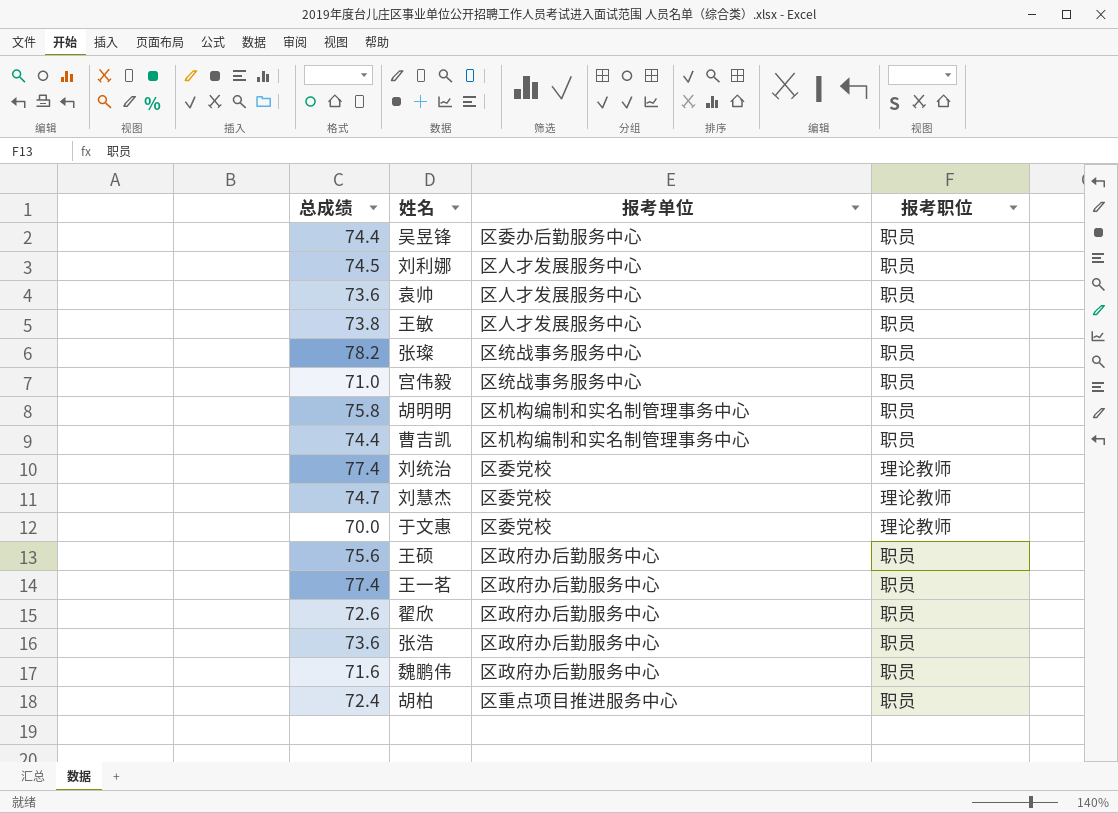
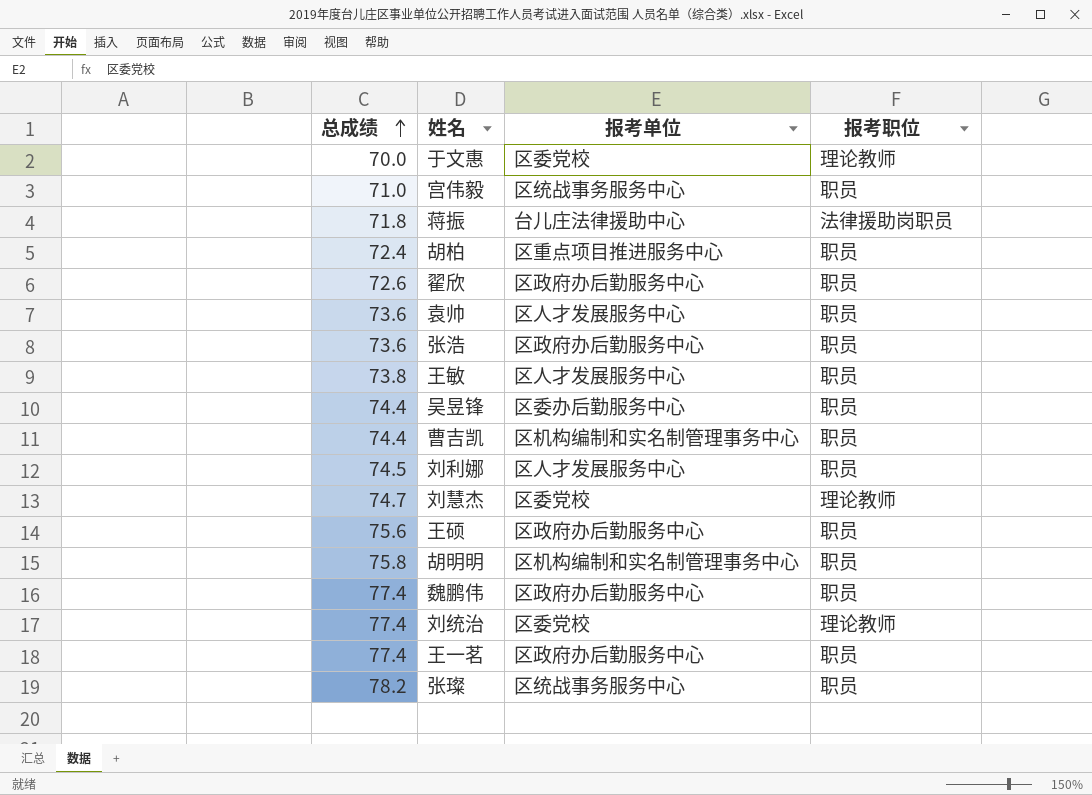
row order: none -> 总成绩 ascending
row 蒋振: none -> 71.8 | 台儿庄法律援助中心 | 法律援助岗职员
魏鹏伟 | 总成绩: 71.6 -> 77.4

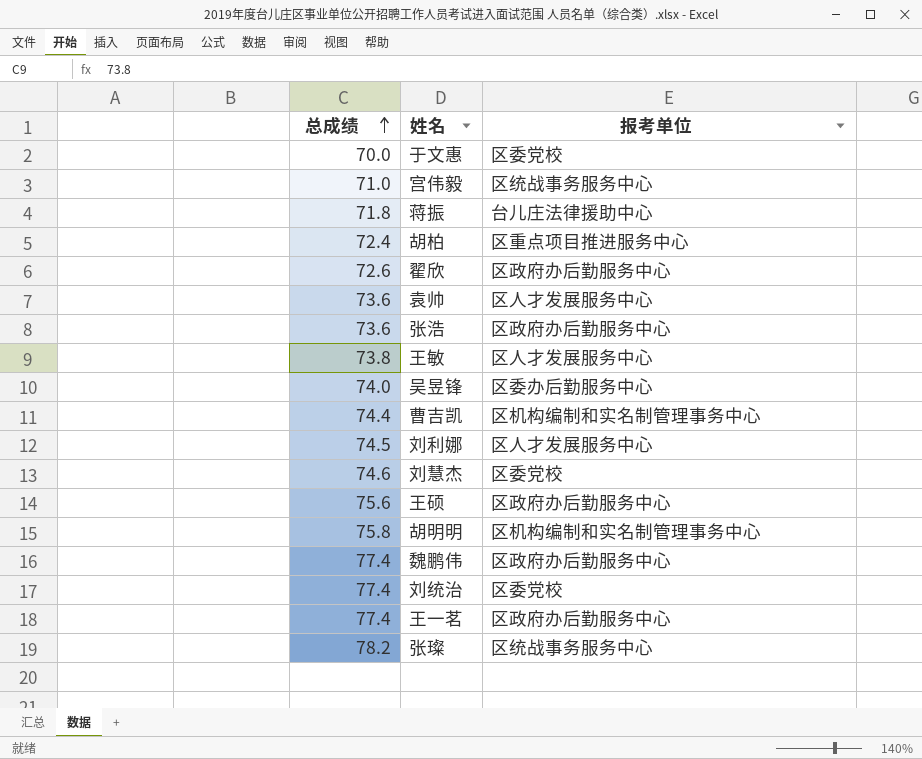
column 报考职位 | position: 4 -> none
吴昱锋 | 总成绩: 74.4 -> 74.0
刘慧杰 | 总成绩: 74.7 -> 74.6

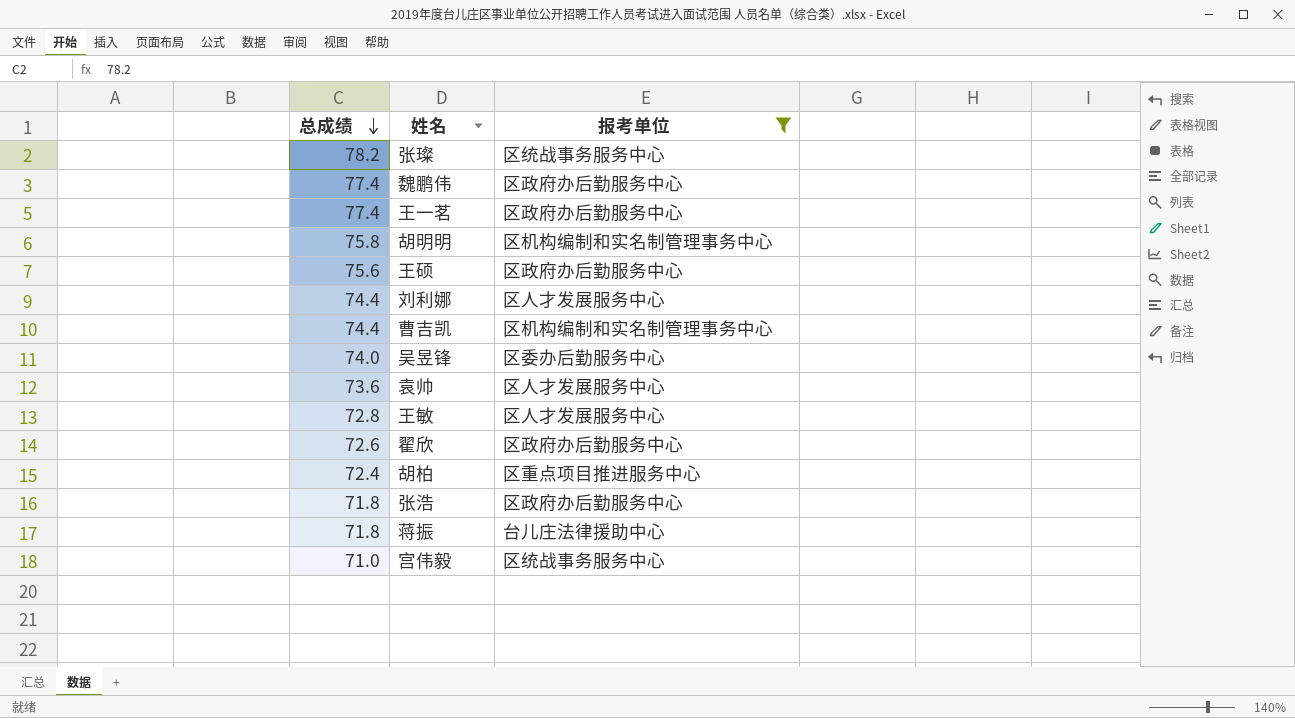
filter: none -> 报考单位 != 区委党校
row order: 总成绩 ascending -> 总成绩 descending
刘利娜 | 总成绩: 74.5 -> 74.4
王敏 | 总成绩: 73.8 -> 72.8
张浩 | 总成绩: 73.6 -> 71.8

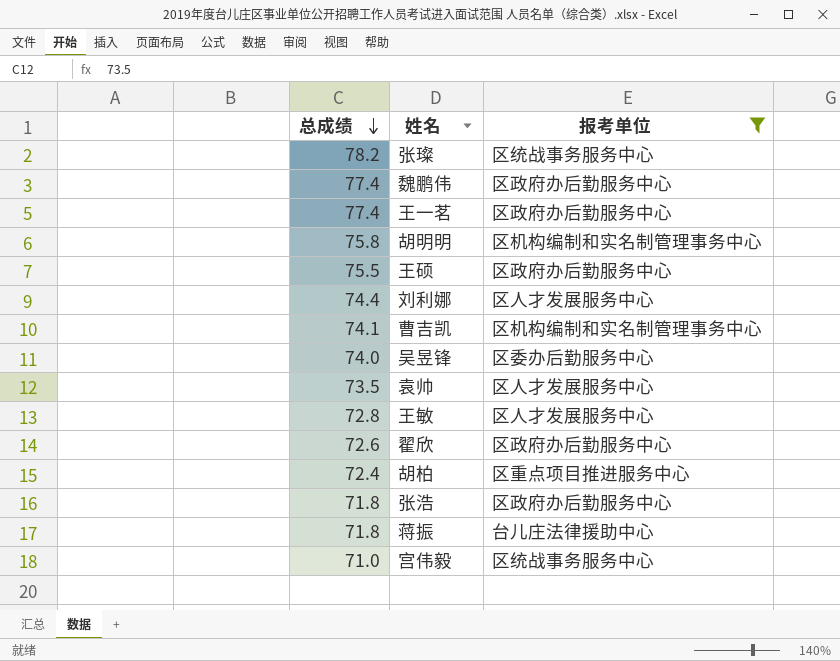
王硕 | 总成绩: 75.6 -> 75.5
曹吉凯 | 总成绩: 74.4 -> 74.1
袁帅 | 总成绩: 73.6 -> 73.5

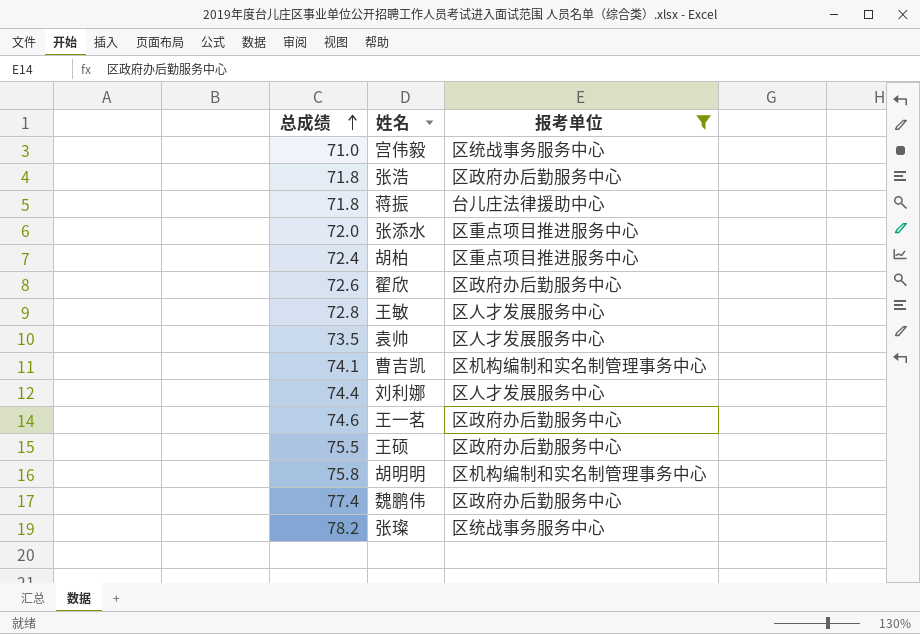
row order: 总成绩 descending -> 总成绩 ascending
row 吴昱锋: 74.0 | 区委办后勤服务中心 -> none
row 张添水: none -> 72.0 | 区重点项目推进服务中心
王一茗 | 总成绩: 77.4 -> 74.6

